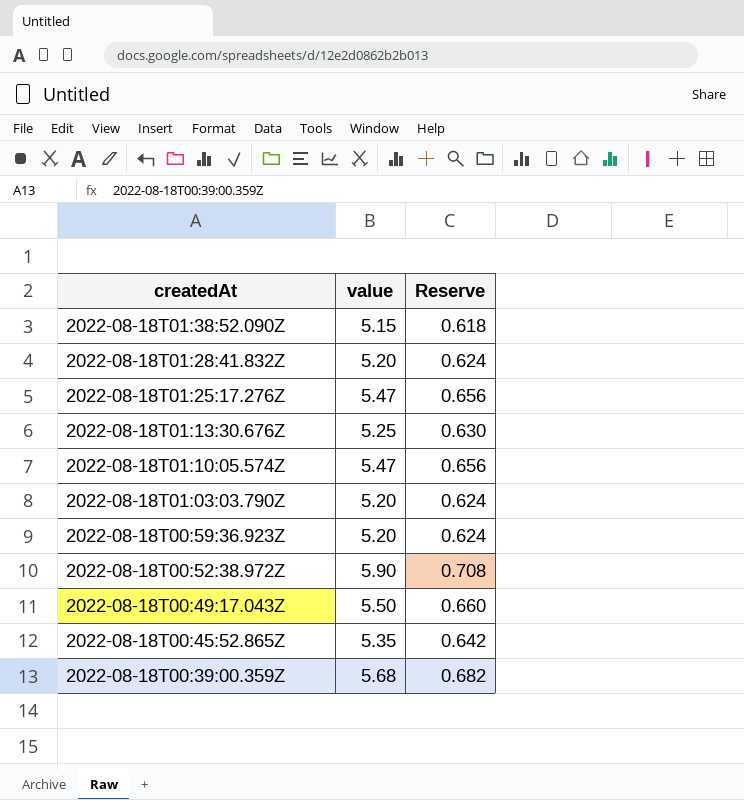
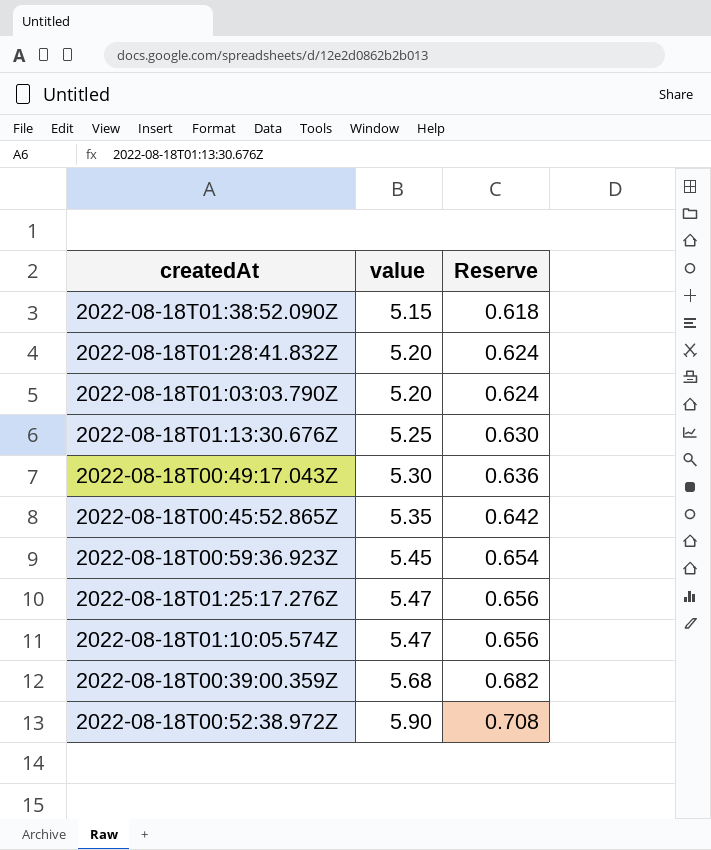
row order: createdAt descending -> value ascending
2022-08-18T00:49:17.043Z | value: 5.50 -> 5.30
2022-08-18T00:49:17.043Z | Reserve: 0.660 -> 0.636
2022-08-18T00:59:36.923Z | value: 5.20 -> 5.45
2022-08-18T00:59:36.923Z | Reserve: 0.624 -> 0.654

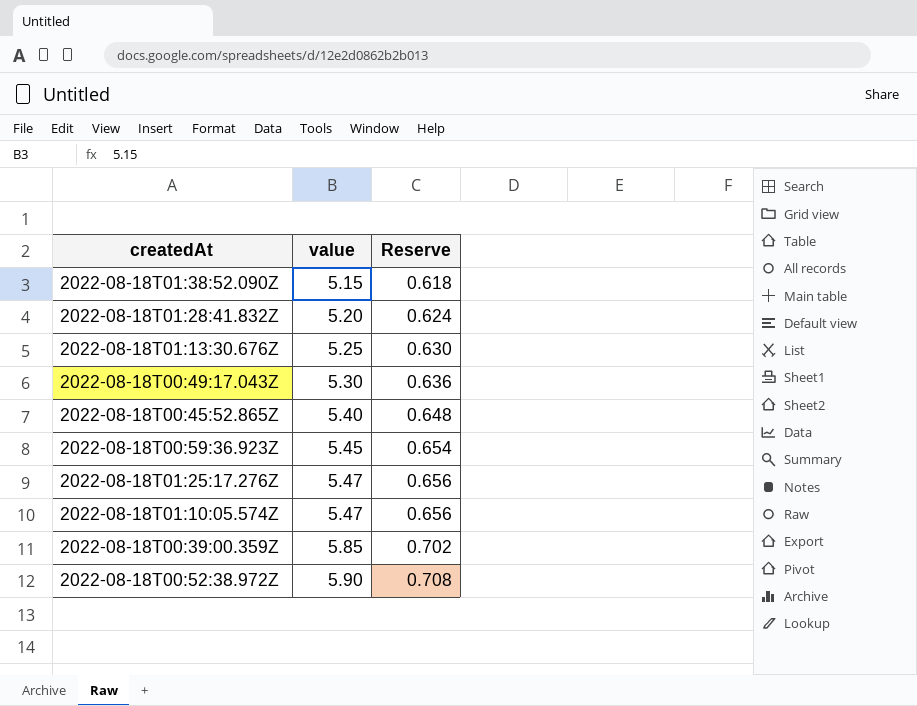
row 2022-08-18T01:03:03.790Z: 5.20 | 0.624 -> none
2022-08-18T00:45:52.865Z | value: 5.35 -> 5.40
2022-08-18T00:45:52.865Z | Reserve: 0.642 -> 0.648
2022-08-18T00:39:00.359Z | value: 5.68 -> 5.85
2022-08-18T00:39:00.359Z | Reserve: 0.682 -> 0.702

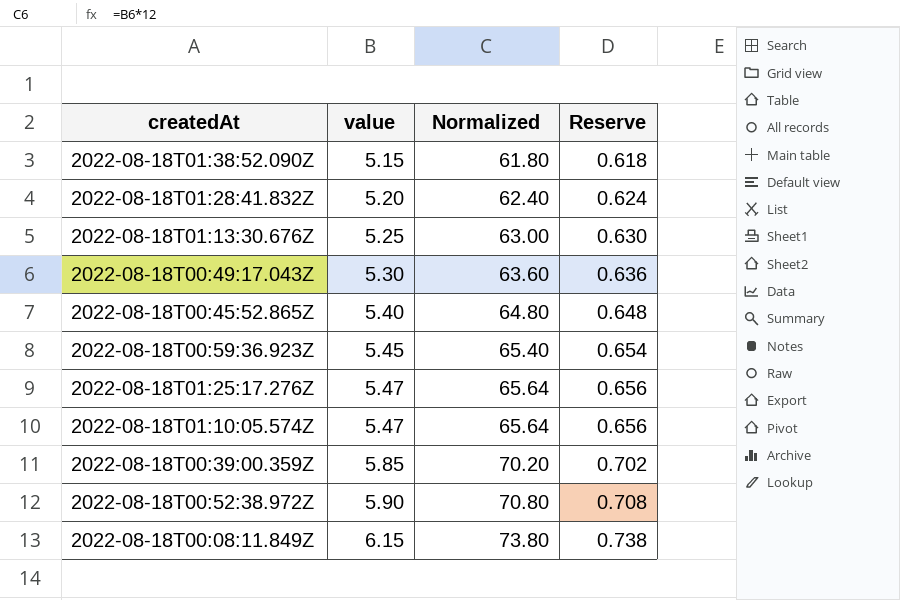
column Normalized | formula: none -> [value] * 12
row 2022-08-18T00:08:11.849Z: none -> 6.15 | 73.80 | 0.738

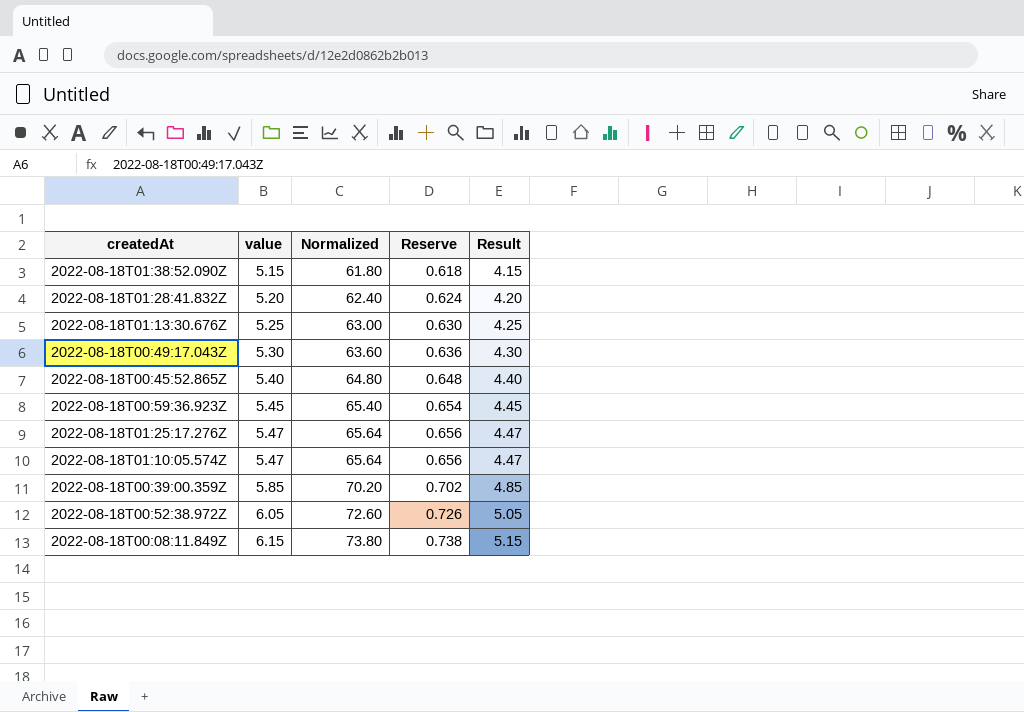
column Result | formula: none -> [value] - 1
2022-08-18T00:52:38.972Z | value: 5.90 -> 6.05
2022-08-18T00:52:38.972Z | Normalized: 70.80 -> 72.60
2022-08-18T00:52:38.972Z | Reserve: 0.708 -> 0.726

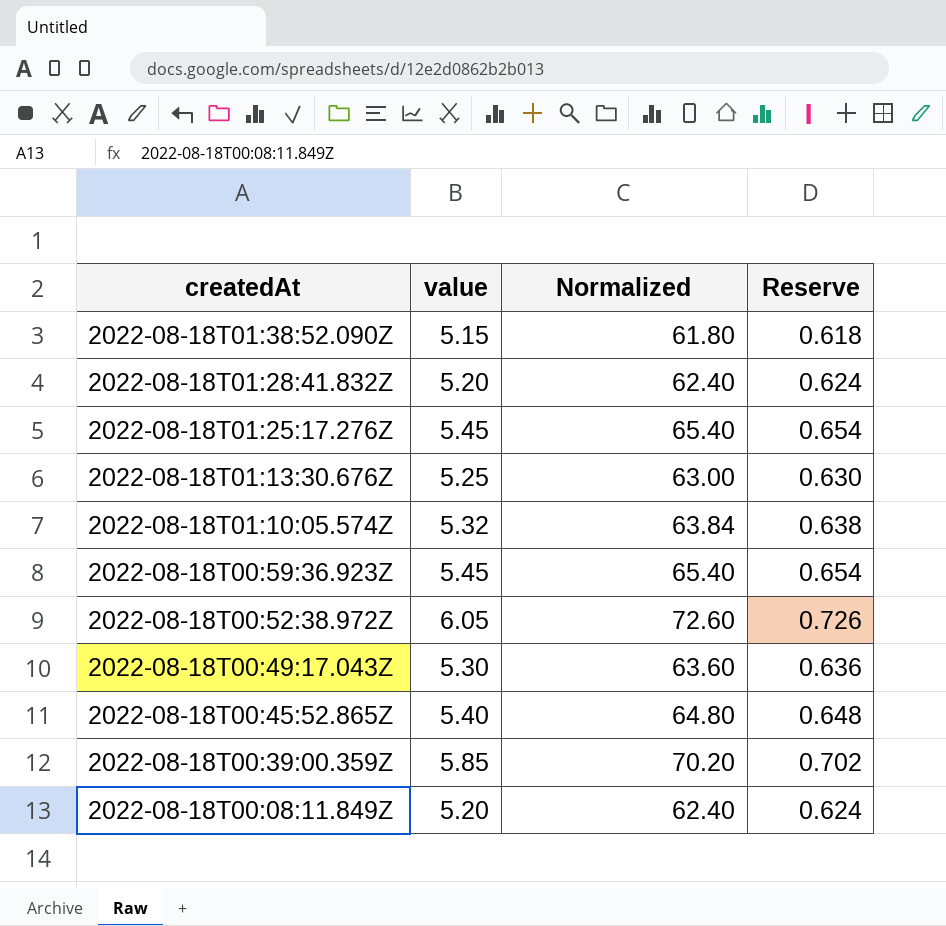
row order: value ascending -> createdAt descending
column Result | formula: [value] - 1 -> none
2022-08-18T01:25:17.276Z | value: 5.47 -> 5.45
2022-08-18T01:25:17.276Z | Normalized: 65.64 -> 65.40
2022-08-18T01:25:17.276Z | Reserve: 0.656 -> 0.654
2022-08-18T01:10:05.574Z | value: 5.47 -> 5.32
2022-08-18T01:10:05.574Z | Normalized: 65.64 -> 63.84
2022-08-18T01:10:05.574Z | Reserve: 0.656 -> 0.638
2022-08-18T00:08:11.849Z | value: 6.15 -> 5.20
2022-08-18T00:08:11.849Z | Normalized: 73.80 -> 62.40
2022-08-18T00:08:11.849Z | Reserve: 0.738 -> 0.624

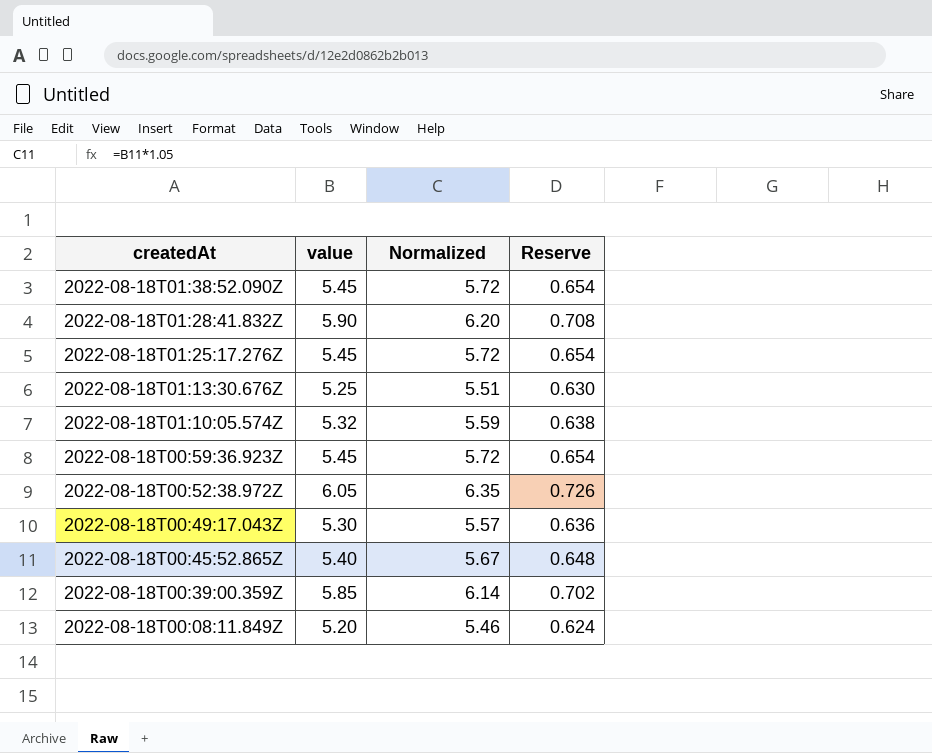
column Normalized | formula: [value] * 12 -> [value] * 1.05
2022-08-18T01:38:52.090Z | value: 5.15 -> 5.45
2022-08-18T01:38:52.090Z | Reserve: 0.618 -> 0.654
2022-08-18T01:28:41.832Z | value: 5.20 -> 5.90
2022-08-18T01:28:41.832Z | Reserve: 0.624 -> 0.708

